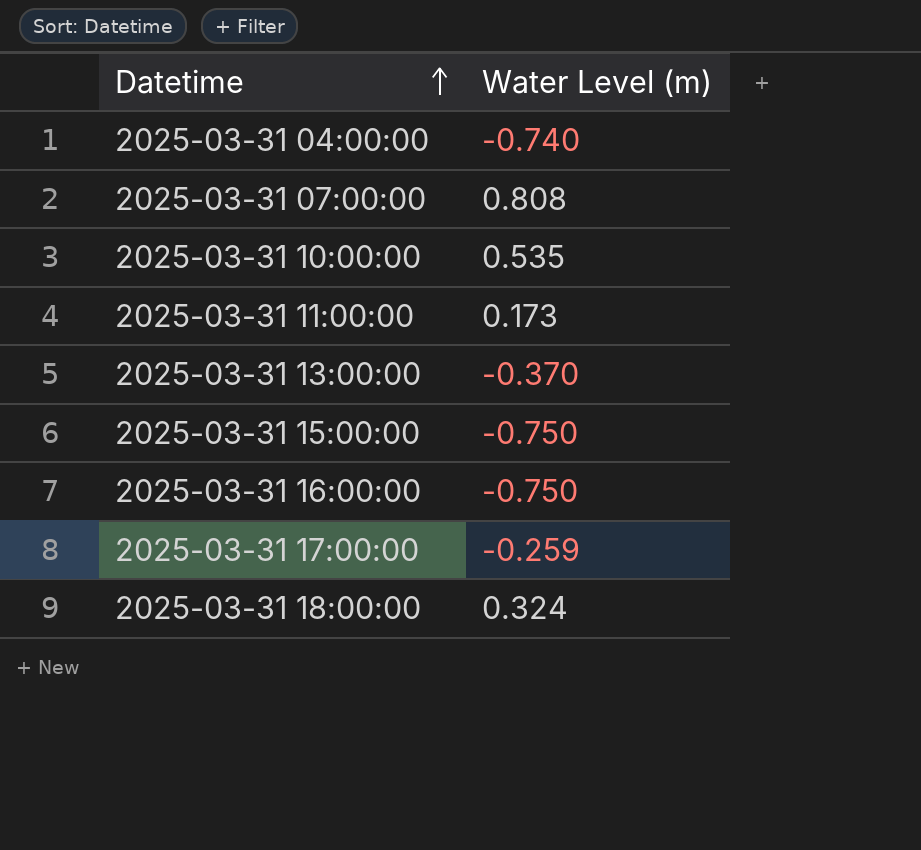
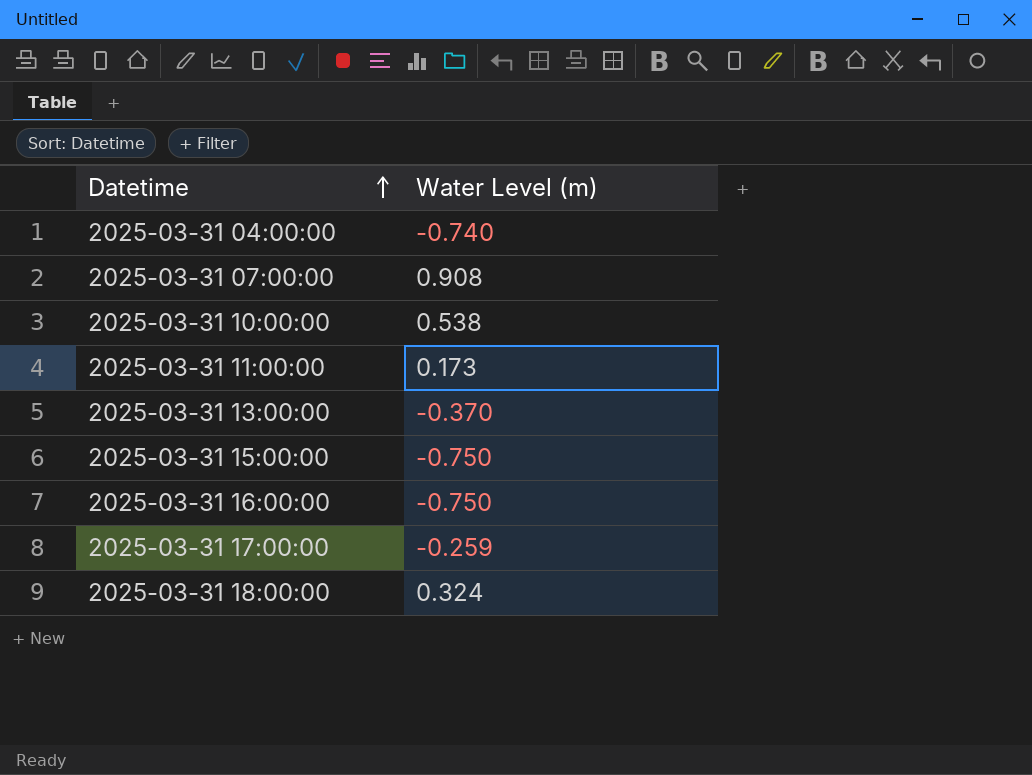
2025-03-31 07:00:00 | Water Level (m): 0.808 -> 0.908
2025-03-31 10:00:00 | Water Level (m): 0.535 -> 0.538

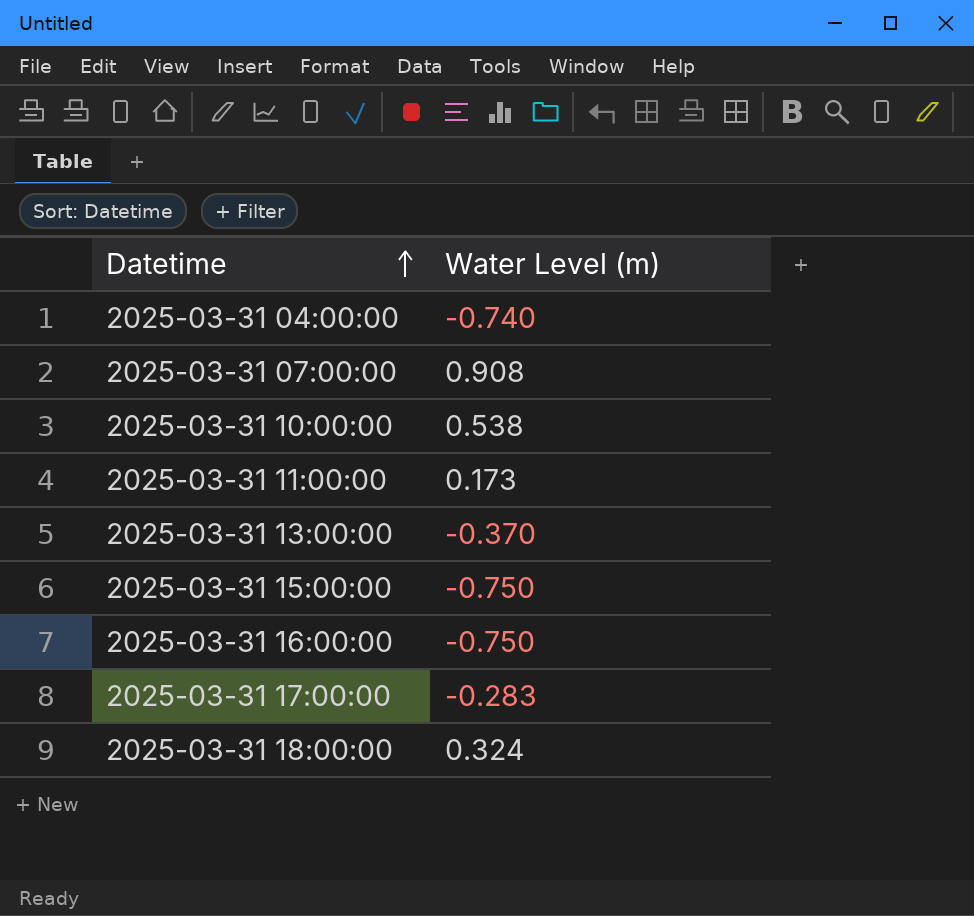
2025-03-31 17:00:00 | Water Level (m): -0.259 -> -0.283

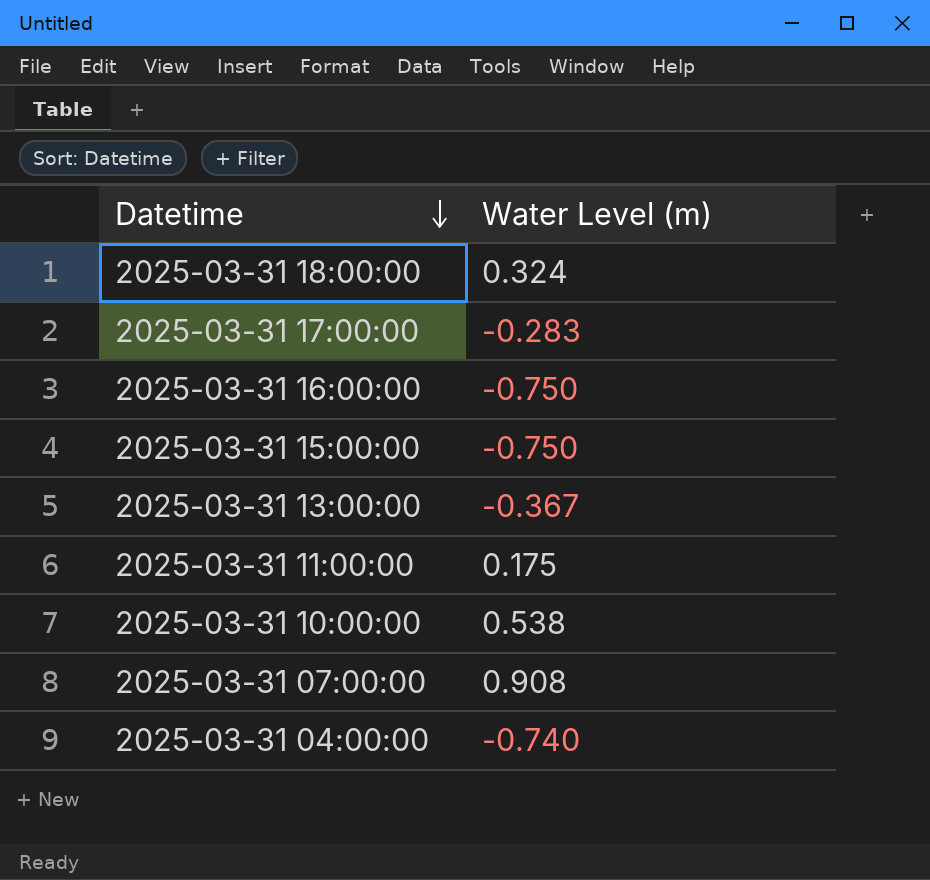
row order: Datetime ascending -> Datetime descending
2025-03-31 13:00:00 | Water Level (m): -0.370 -> -0.367
2025-03-31 11:00:00 | Water Level (m): 0.173 -> 0.175

